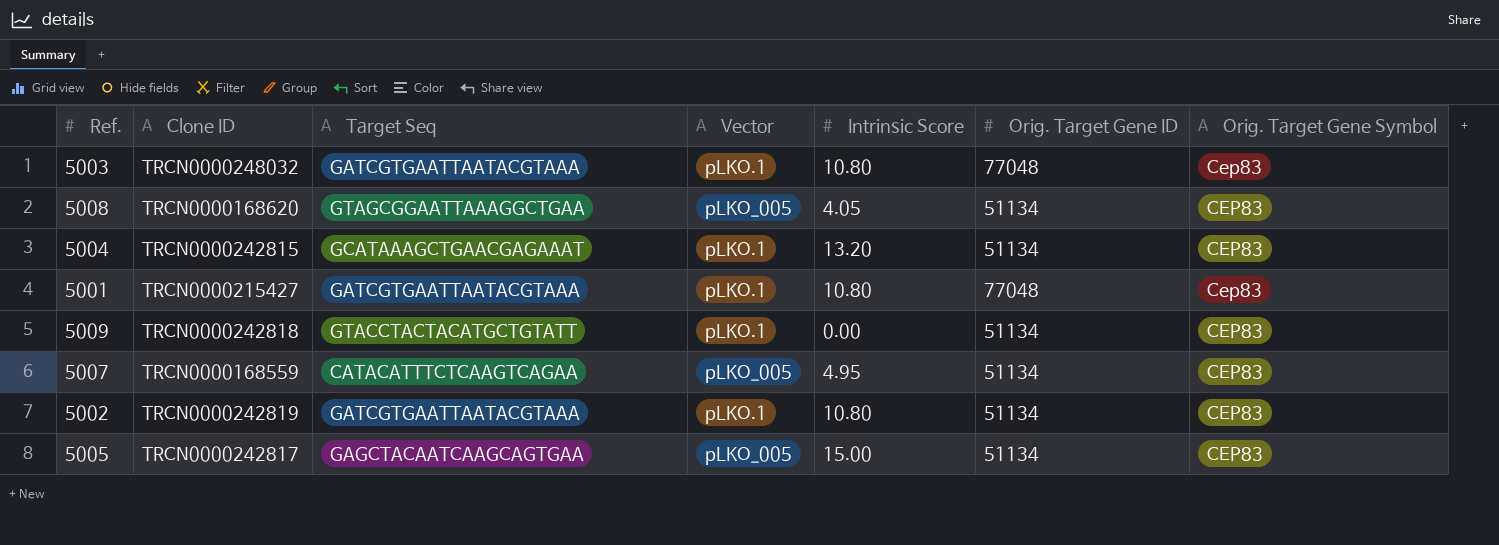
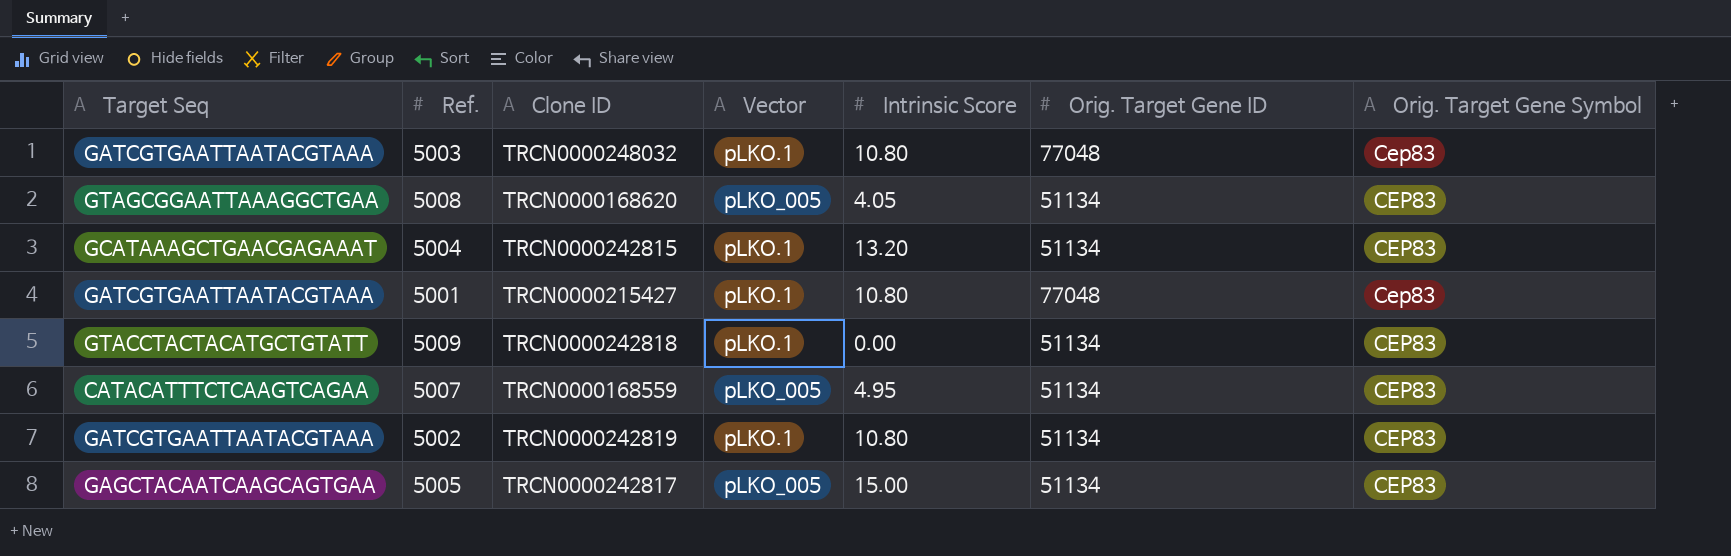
column Target Seq | position: 3 -> 1

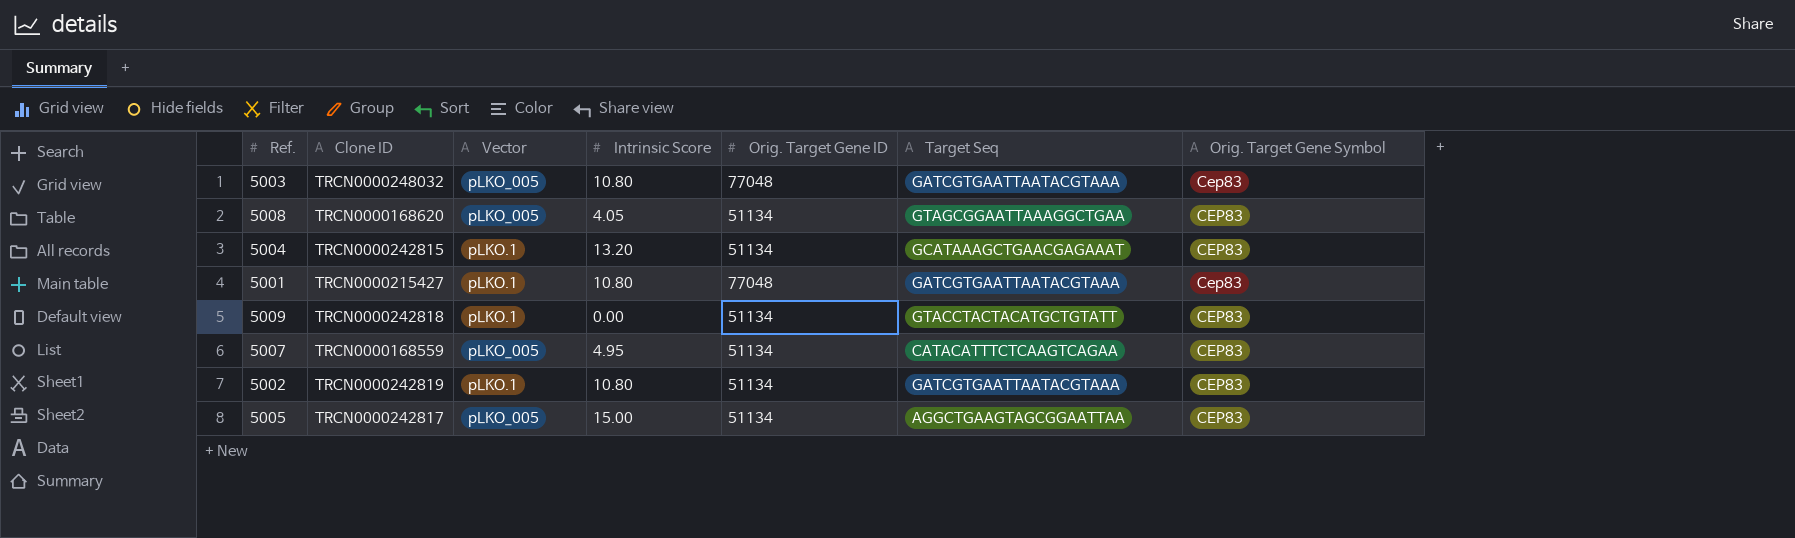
column Target Seq | position: 1 -> 6
5003 | Vector: pLKO.1 -> pLKO_005
5005 | Target Seq: GAGCTACAATCAAGCAGTGAA -> AGGCTGAAGTAGCGGAATTAA

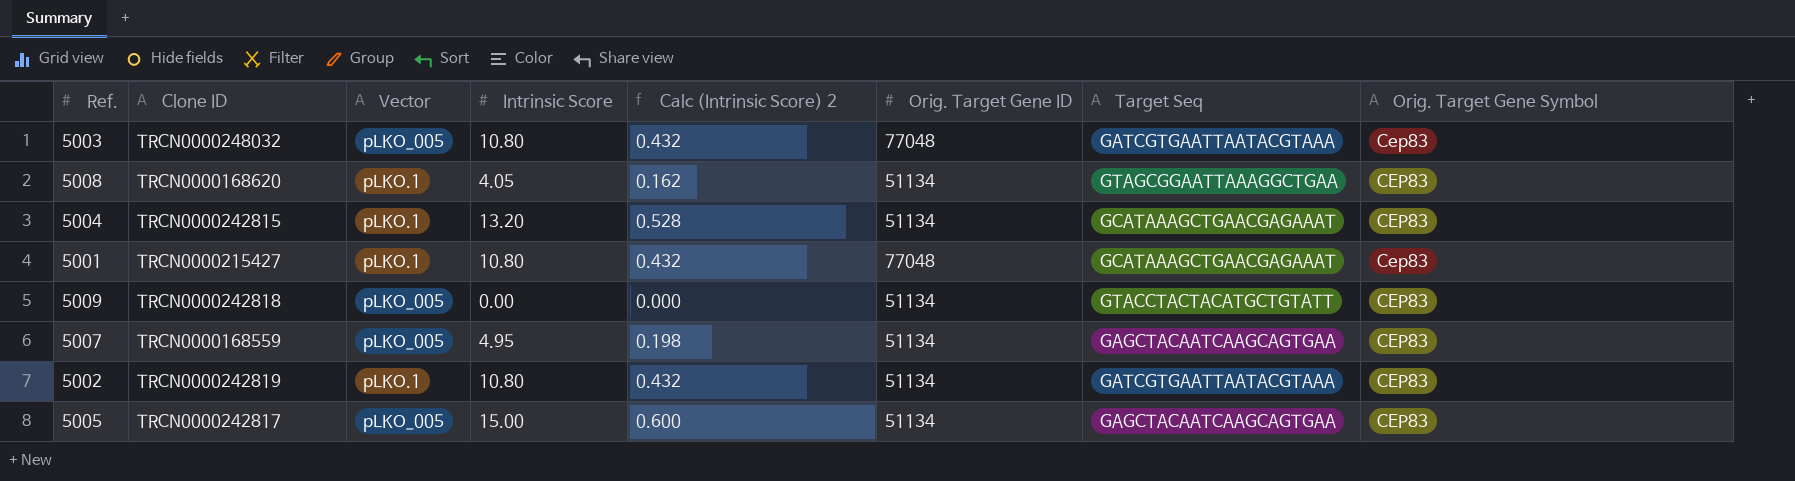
column Calc (Intrinsic Score) 2 | formula: none -> [Intrinsic Score] * 0.04
5008 | Vector: pLKO_005 -> pLKO.1
5001 | Target Seq: GATCGTGAATTAATACGTAAA -> GCATAAAGCTGAACGAGAAAT
5009 | Vector: pLKO.1 -> pLKO_005
5007 | Target Seq: CATACATTTCTCAAGTCAGAA -> GAGCTACAATCAAGCAGTGAA
5005 | Target Seq: AGGCTGAAGTAGCGGAATTAA -> GAGCTACAATCAAGCAGTGAA

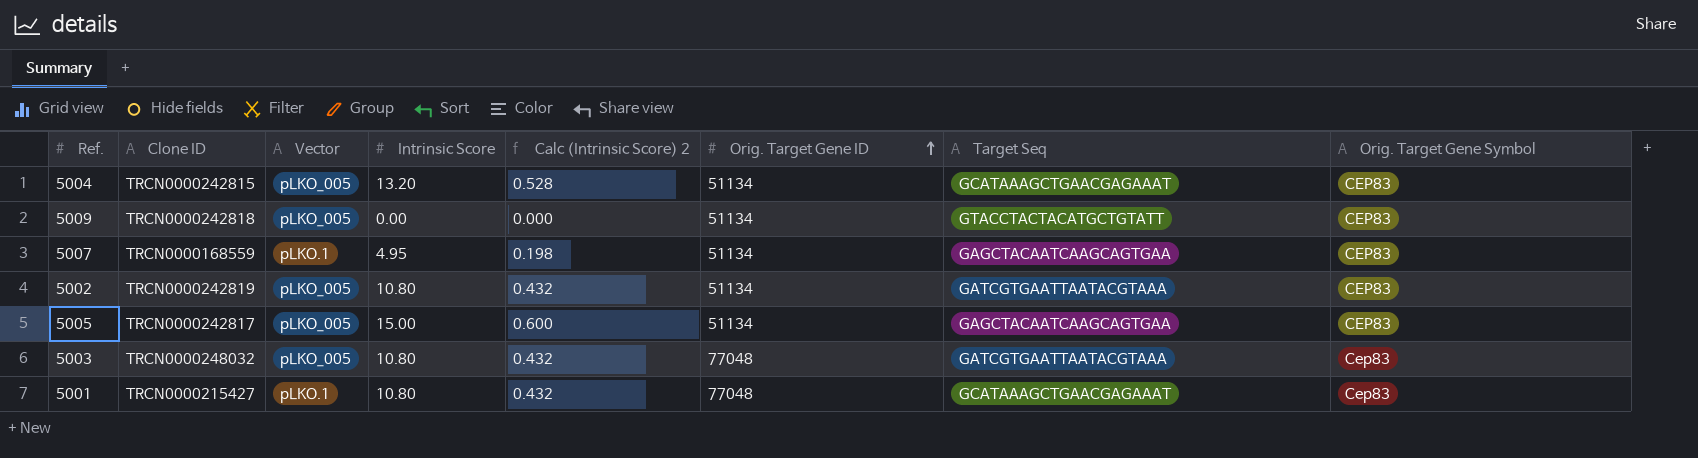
row order: none -> Orig. Target Gene ID ascending
row 5008: TRCN0000168620 | pLKO.1 | 4.05 | 0.162 | 51134 | GTAGCGGAATTAAAGGCTGAA | CEP83 -> none
5004 | Vector: pLKO.1 -> pLKO_005
5007 | Vector: pLKO_005 -> pLKO.1
5002 | Vector: pLKO.1 -> pLKO_005

